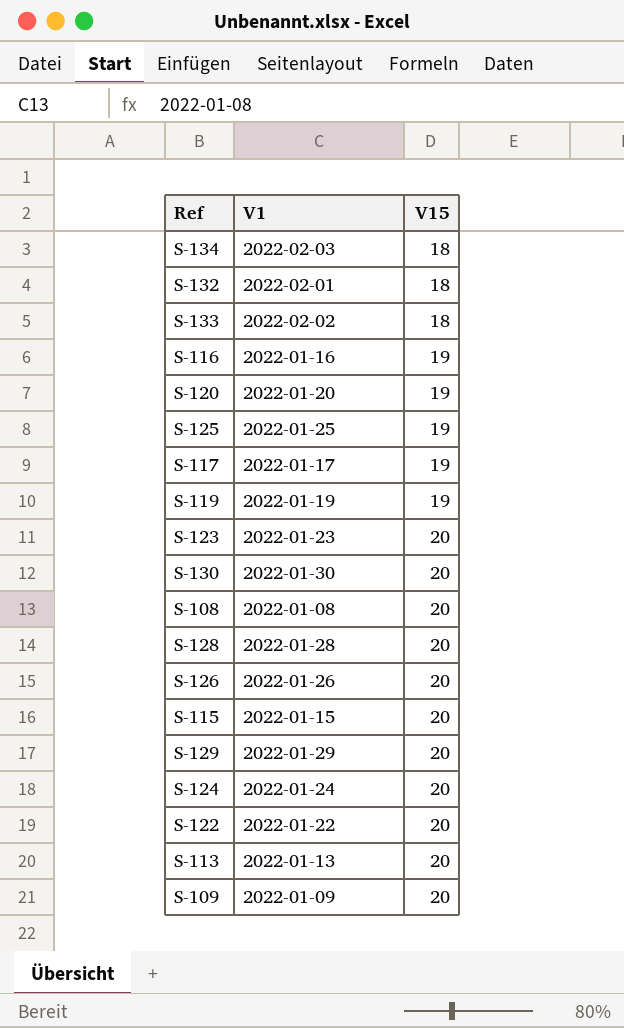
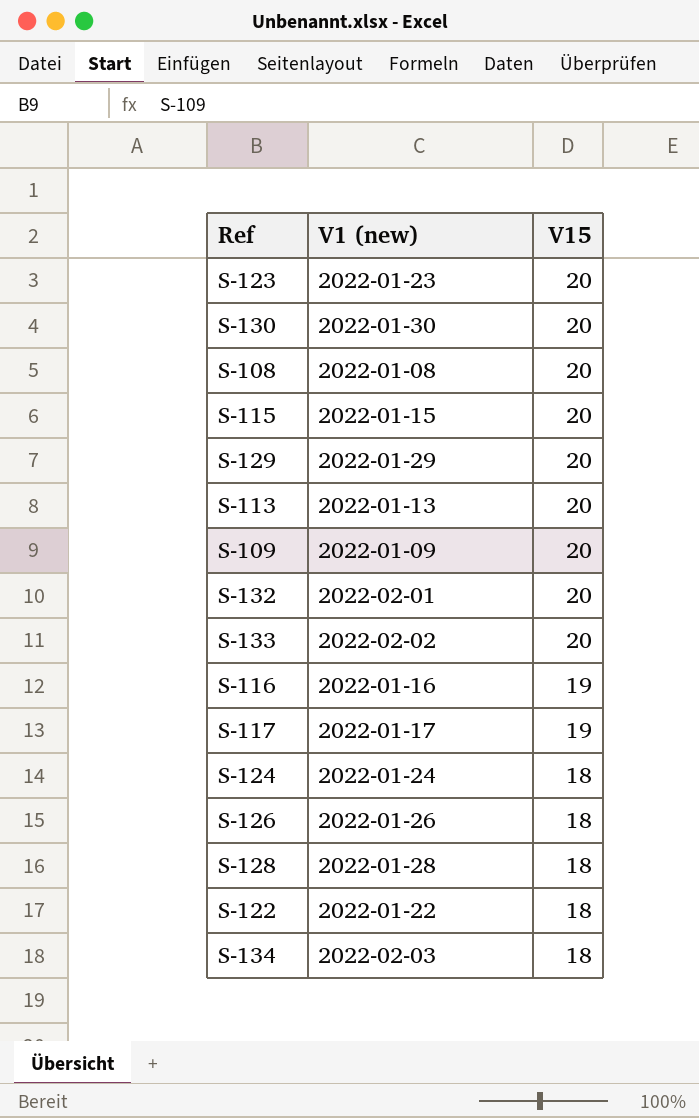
row order: V15 ascending -> V15 descending
column name: V1 -> V1 (new)
row S-120: 2022-01-20 | 19 -> none
row S-125: 2022-01-25 | 19 -> none
row S-119: 2022-01-19 | 19 -> none
S-132 | V15: 18 -> 20
S-133 | V15: 18 -> 20
S-124 | V15: 20 -> 18
S-126 | V15: 20 -> 18
S-128 | V15: 20 -> 18
S-122 | V15: 20 -> 18

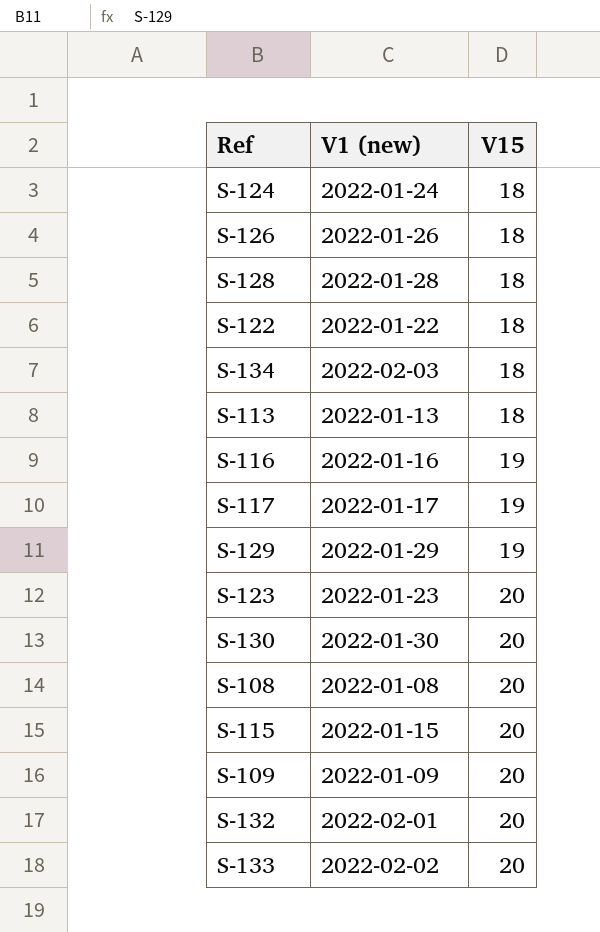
row order: V15 descending -> V15 ascending
S-113 | V15: 20 -> 18
S-129 | V15: 20 -> 19

